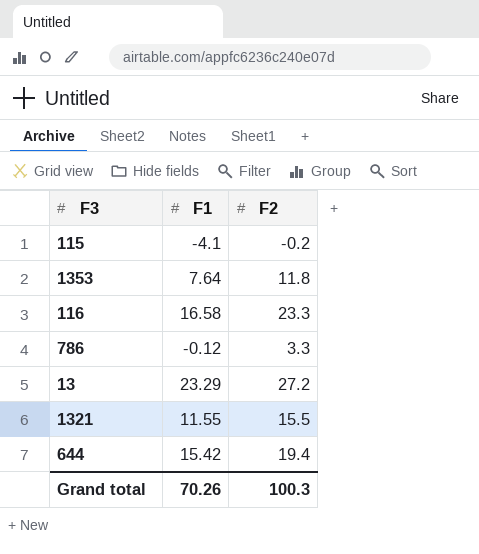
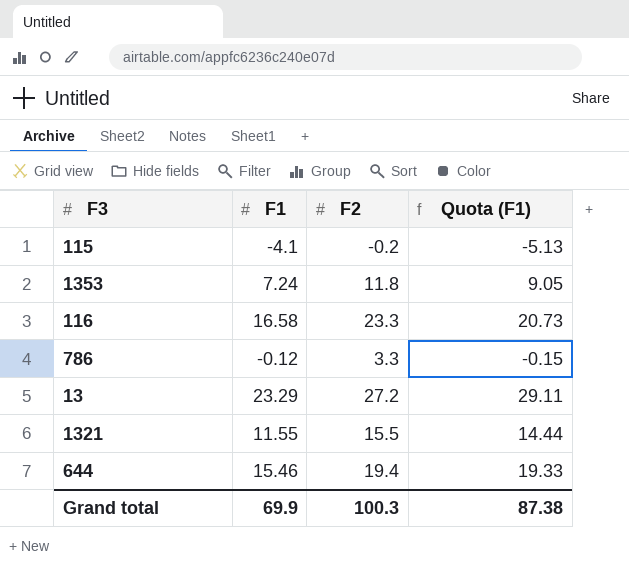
column Quota (F1) | formula: none -> [F1] * 1.25
1353 | F1: 7.64 -> 7.24
644 | F1: 15.42 -> 15.46
Grand total | F1: 70.26 -> 69.9

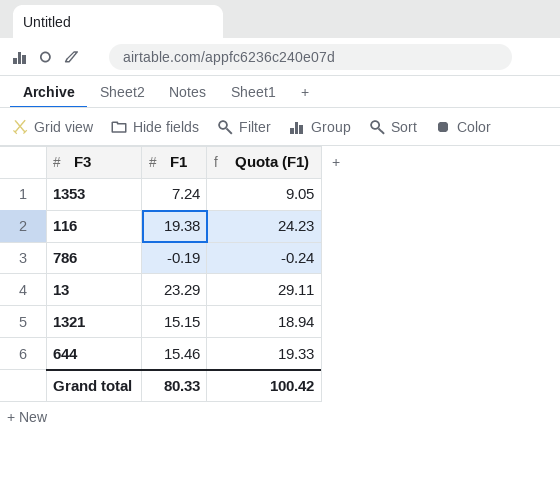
column F2 | position: 3 -> none
row 115: -4.1 | -0.2 | -5.13 -> none
116 | F1: 16.58 -> 19.38
116 | Quota (F1): 20.73 -> 24.23
786 | F1: -0.12 -> -0.19
786 | Quota (F1): -0.15 -> -0.24
1321 | F1: 11.55 -> 15.15
1321 | Quota (F1): 14.44 -> 18.94
Grand total | F1: 69.9 -> 80.33
Grand total | Quota (F1): 87.38 -> 100.42

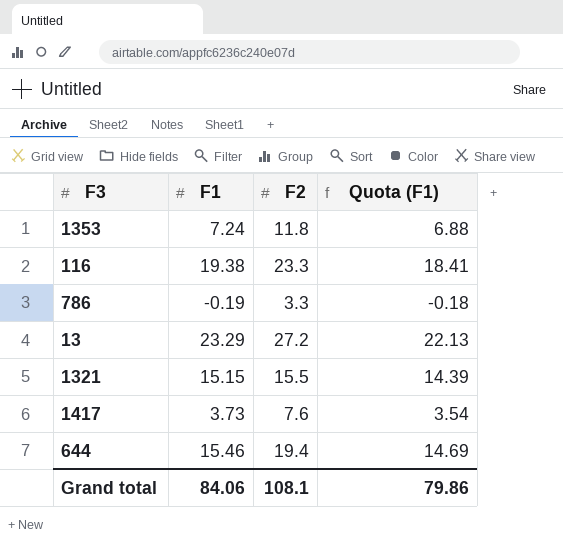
column F2 | position: none -> 3
column Quota (F1) | formula: [F1] * 1.25 -> [F1] * 0.95
row 1417: none -> 3.73 | 7.6 | 3.54
Grand total | F1: 80.33 -> 84.06
Grand total | Quota (F1): 100.42 -> 79.86

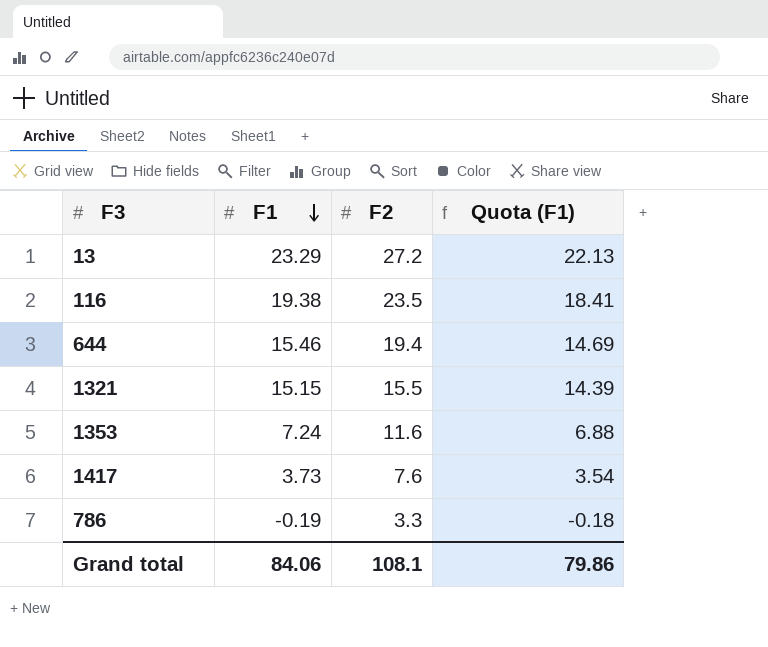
row order: none -> F1 descending
116 | F2: 23.3 -> 23.5
1353 | F2: 11.8 -> 11.6

